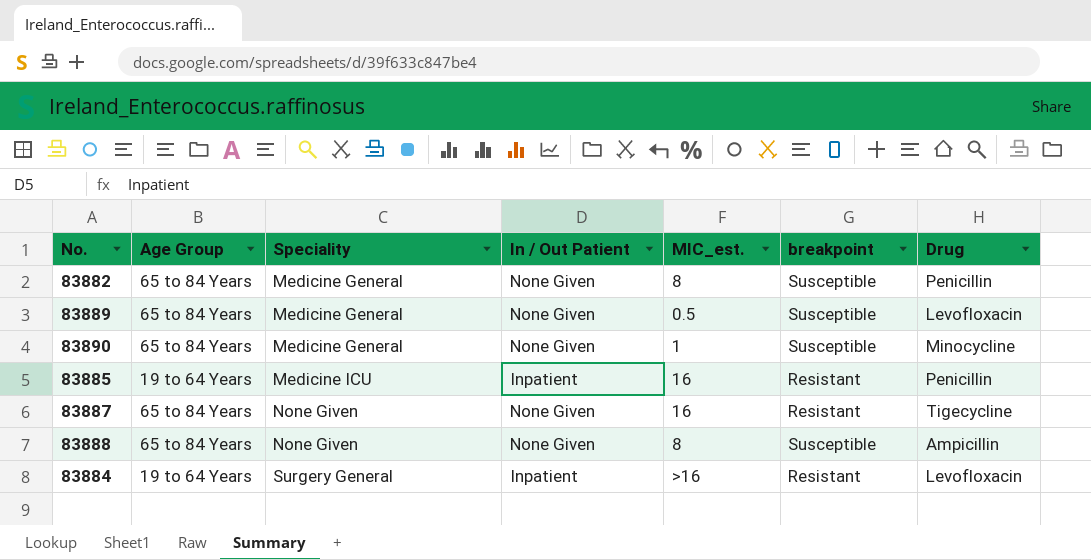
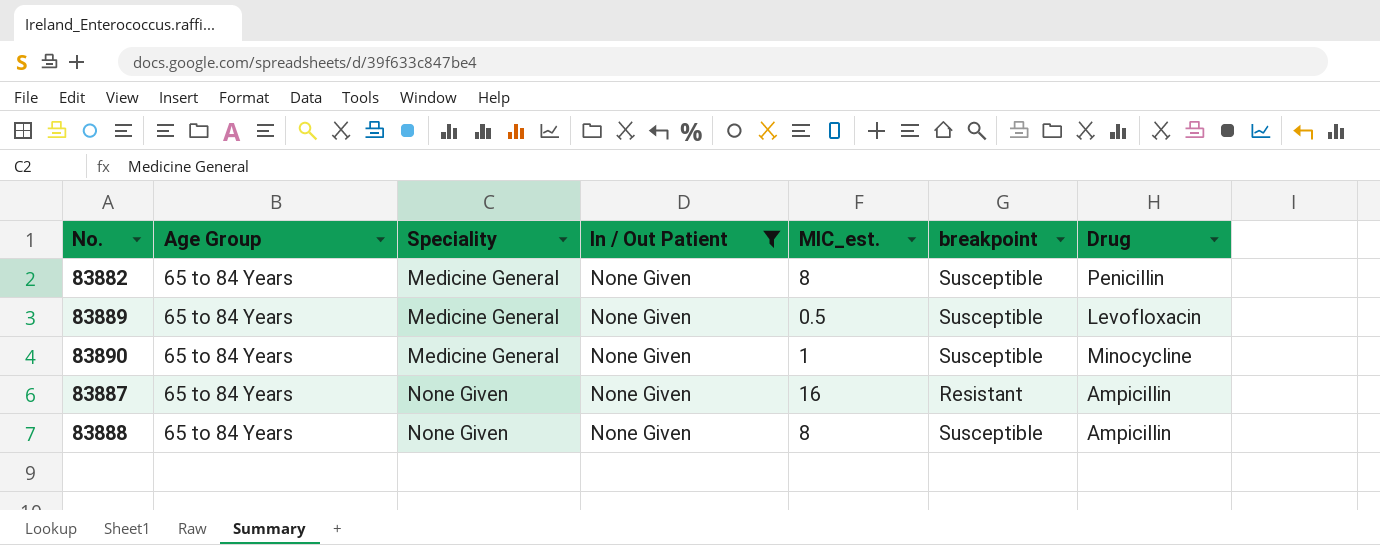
filter: none -> In / Out Patient = None Given
83887 | Drug: Tigecycline -> Ampicillin

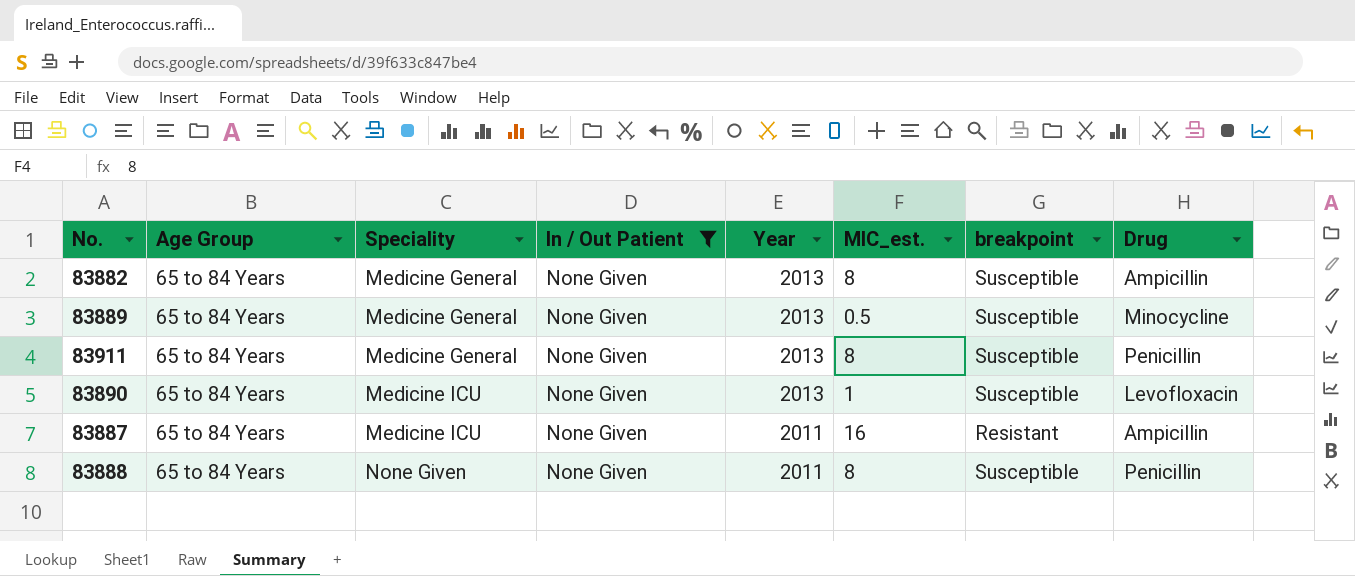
column Year | position: none -> 5
83882 | Drug: Penicillin -> Ampicillin
83889 | Drug: Levofloxacin -> Minocycline
row 83911: none -> 65 to 84 Years | Medicine General | None Given | 2013 | 8 | Susceptible | Penicillin
83890 | Speciality: Medicine General -> Medicine ICU
83890 | Drug: Minocycline -> Levofloxacin
83887 | Speciality: None Given -> Medicine ICU
83888 | Drug: Ampicillin -> Penicillin

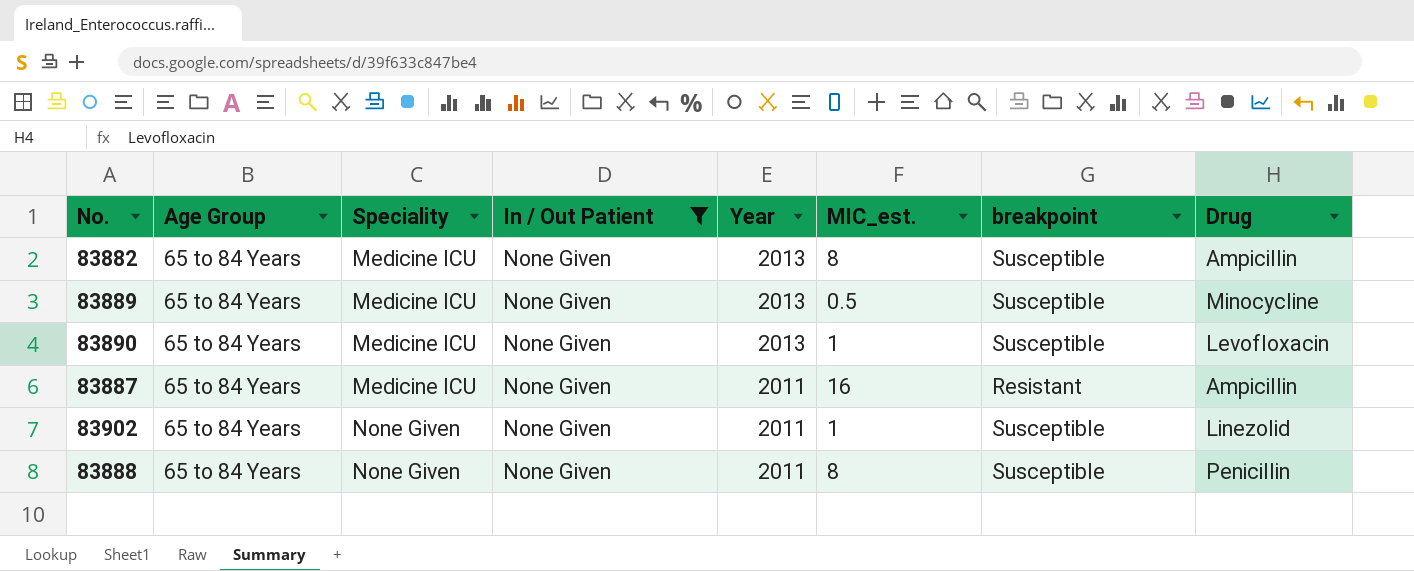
row 83911: 65 to 84 Years | Medicine General | None Given | 2013 | 8 | Susceptible | Penicillin -> none
83882 | Speciality: Medicine General -> Medicine ICU
83889 | Speciality: Medicine General -> Medicine ICU
row 83902: none -> 65 to 84 Years | None Given | None Given | 2011 | 1 | Susceptible | Linezolid

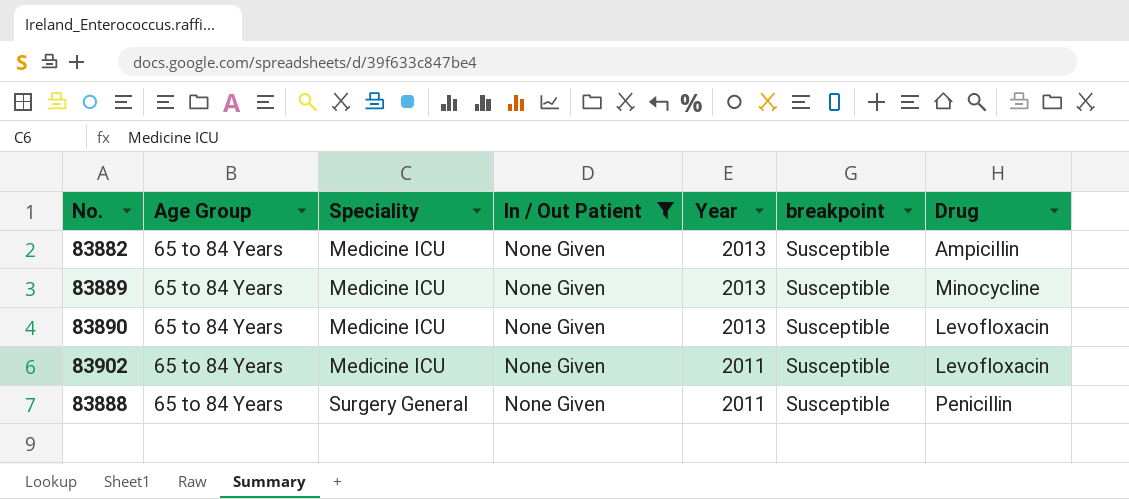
column MIC_est. | position: 6 -> none
row 83887: 65 to 84 Years | Medicine ICU | None Given | 2011 | 16 | Resistant | Ampicillin -> none
83902 | Speciality: None Given -> Medicine ICU
83902 | Drug: Linezolid -> Levofloxacin
83888 | Speciality: None Given -> Surgery General

